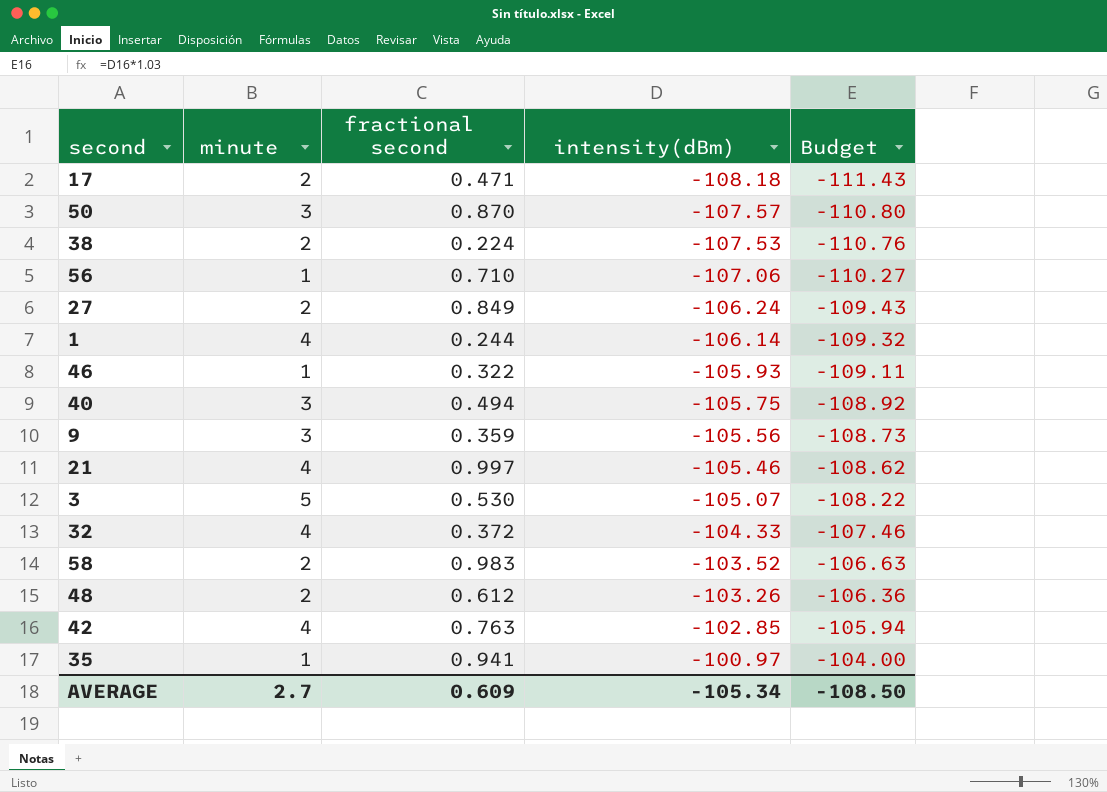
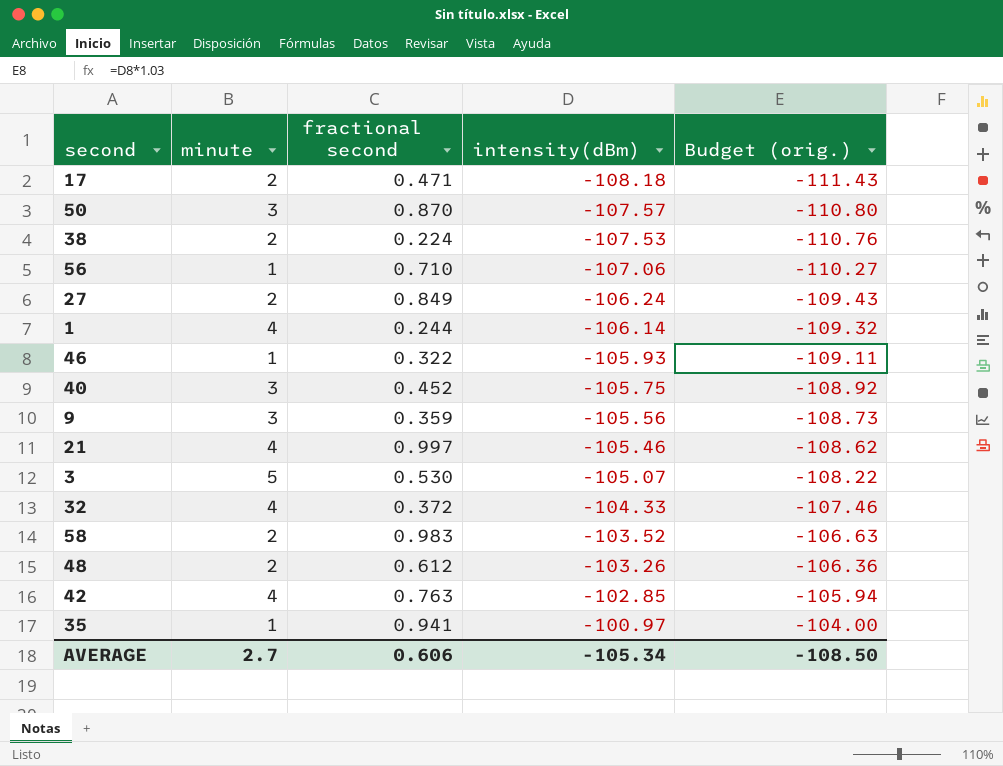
column name: Budget -> Budget (orig.)
40 | fractional second: 0.494 -> 0.452
AVERAGE | fractional second: 0.609 -> 0.606

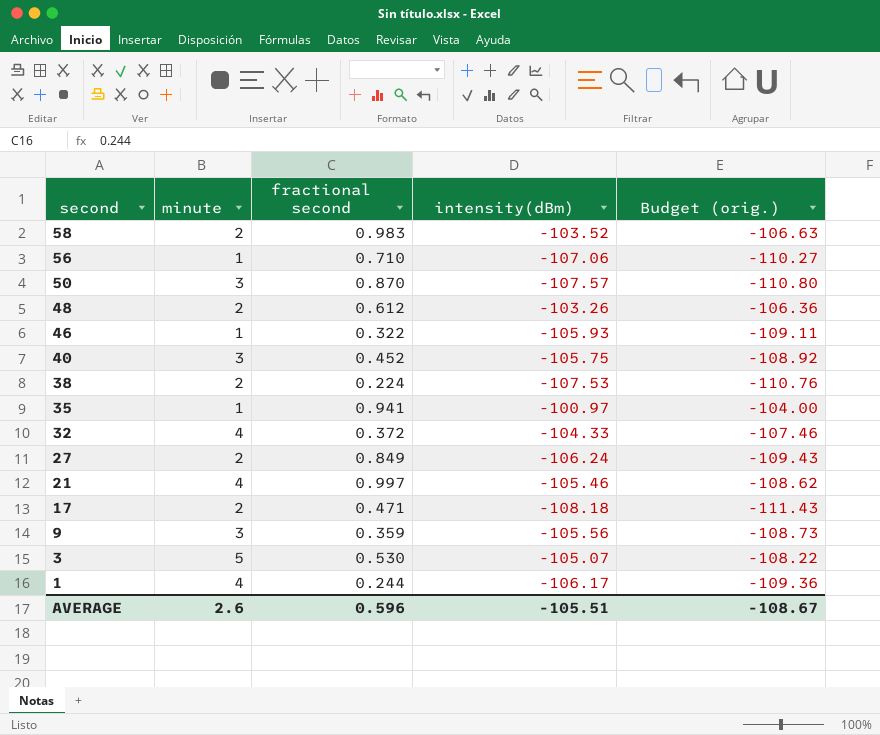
row order: intensity(dBm) ascending -> second descending
row 42: 4 | 0.763 | -102.85 | -105.94 -> none
1 | intensity(dBm): -106.14 -> -106.17
1 | Budget (orig.): -109.32 -> -109.36
AVERAGE | minute: 2.7 -> 2.6
AVERAGE | fractional second: 0.606 -> 0.596
AVERAGE | intensity(dBm): -105.34 -> -105.51
AVERAGE | Budget (orig.): -108.50 -> -108.67

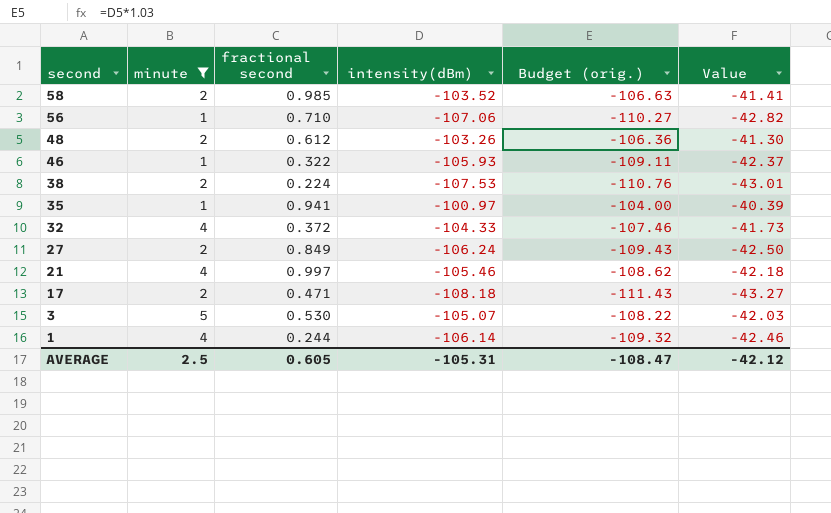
filter: none -> minute != 3
column Value | formula: none -> [intensity(dBm)] * 0.4
58 | fractional second: 0.983 -> 0.985
1 | intensity(dBm): -106.17 -> -106.14
1 | Budget (orig.): -109.36 -> -109.32
AVERAGE | minute: 2.6 -> 2.5
AVERAGE | fractional second: 0.596 -> 0.605
AVERAGE | intensity(dBm): -105.51 -> -105.31
AVERAGE | Budget (orig.): -108.67 -> -108.47

